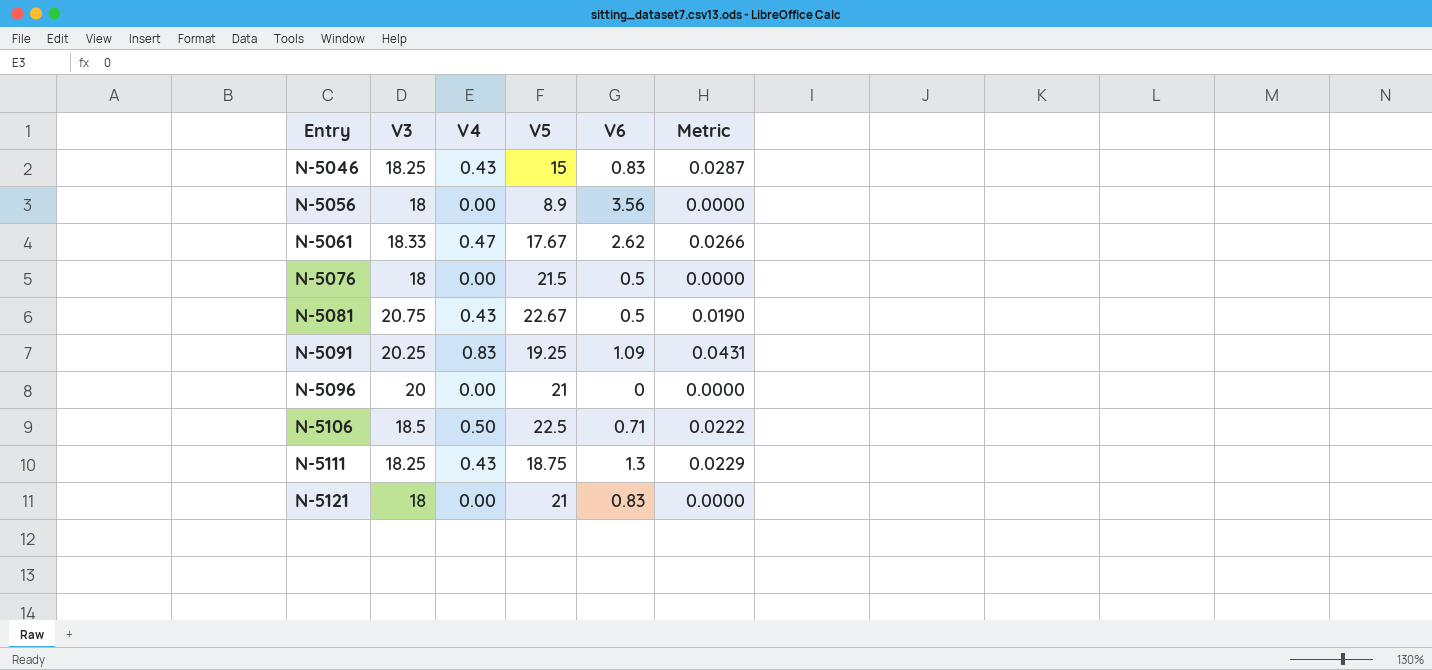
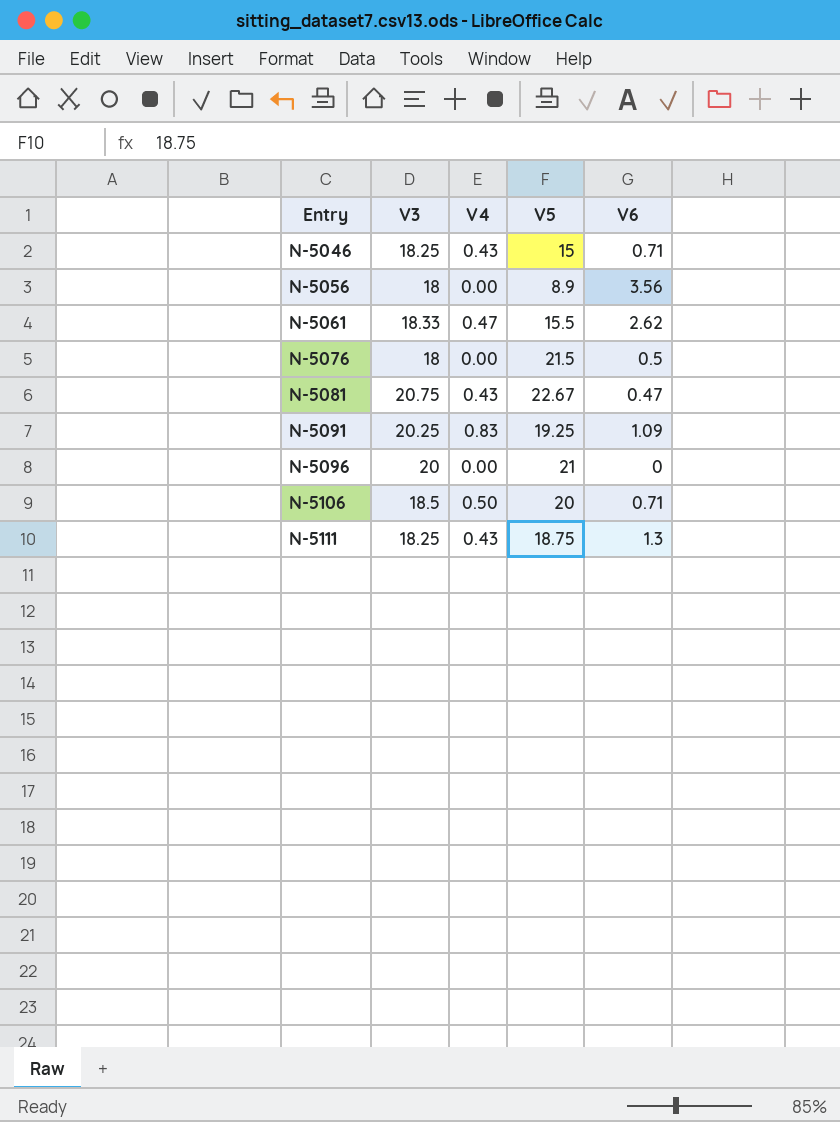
column Metric | formula: [V4] / [V5] -> none
row N-5121: 18 | 0.00 | 21 | 0.83 | 0.0000 -> none
N-5046 | V6: 0.83 -> 0.71
N-5061 | V5: 17.67 -> 15.5
N-5081 | V6: 0.5 -> 0.47
N-5106 | V5: 22.5 -> 20

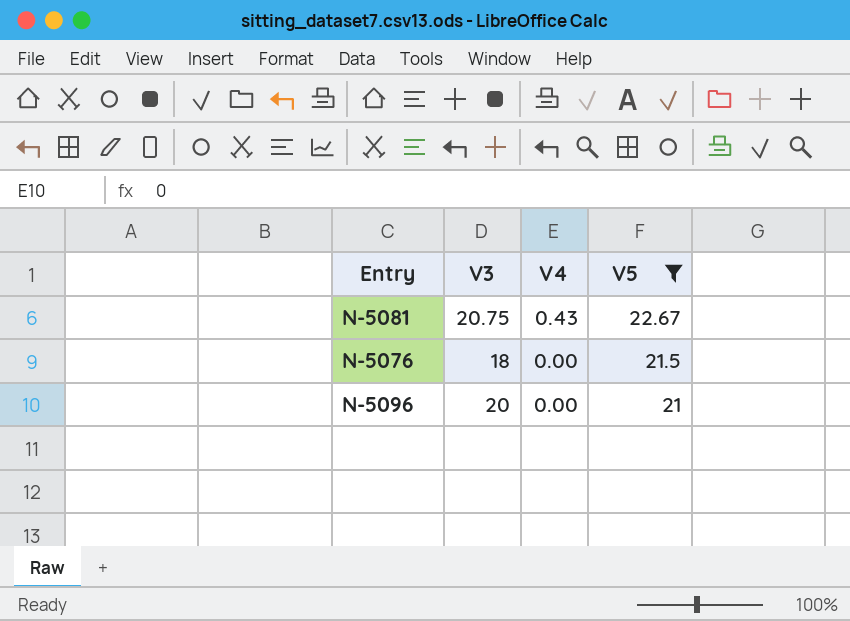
filter: none -> V5 >= 21
row order: Entry ascending -> V4 descending
column V6 | position: 5 -> none

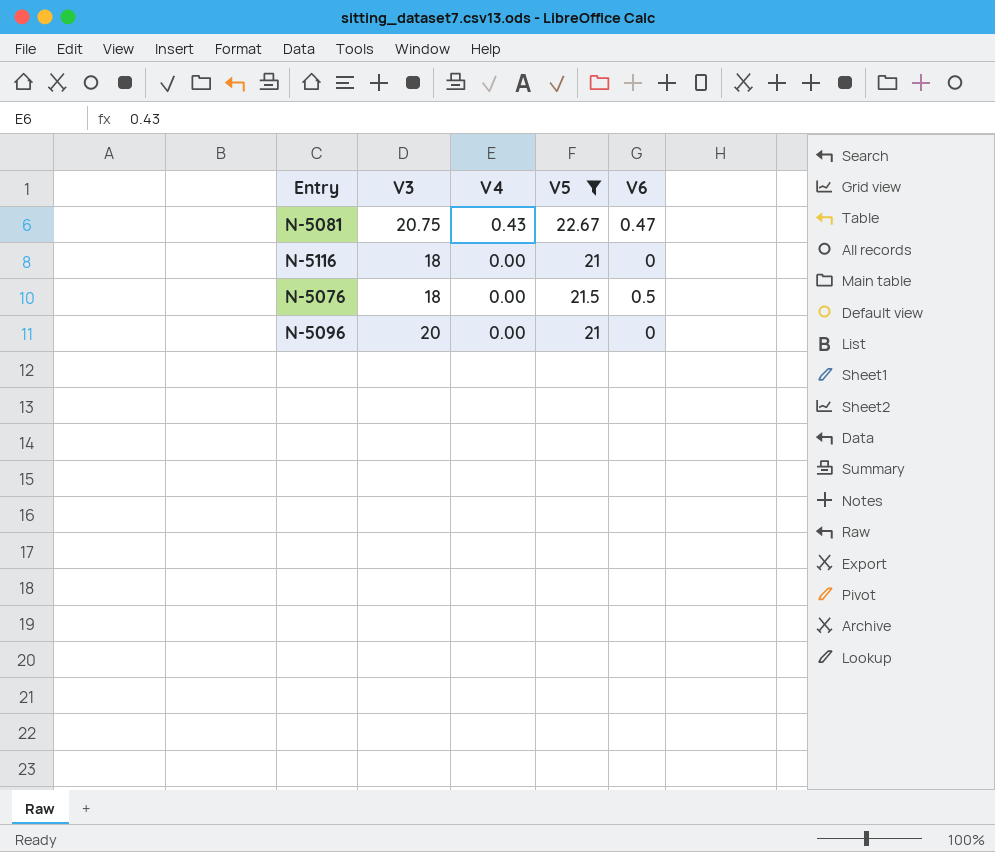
column V6 | position: none -> 5
row N-5116: none -> 18 | 0.00 | 21 | 0

